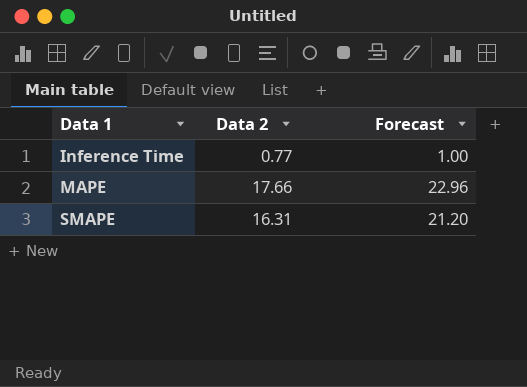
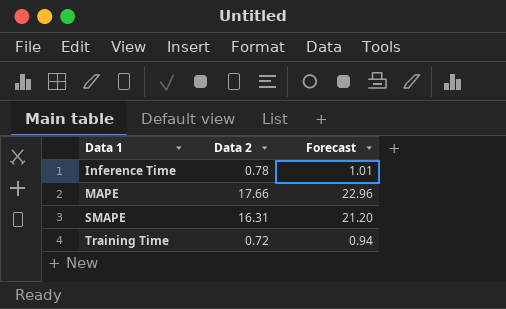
Inference Time | Data 2: 0.77 -> 0.78
Inference Time | Forecast: 1.00 -> 1.01
row Training Time: none -> 0.72 | 0.94

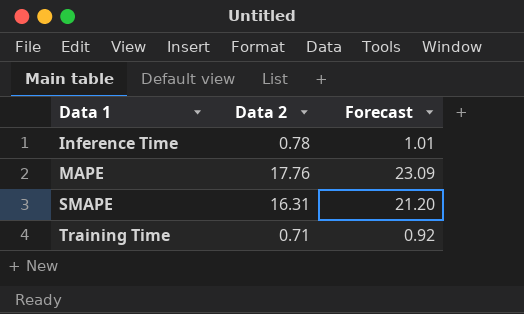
MAPE | Data 2: 17.66 -> 17.76
MAPE | Forecast: 22.96 -> 23.09
Training Time | Data 2: 0.72 -> 0.71
Training Time | Forecast: 0.94 -> 0.92

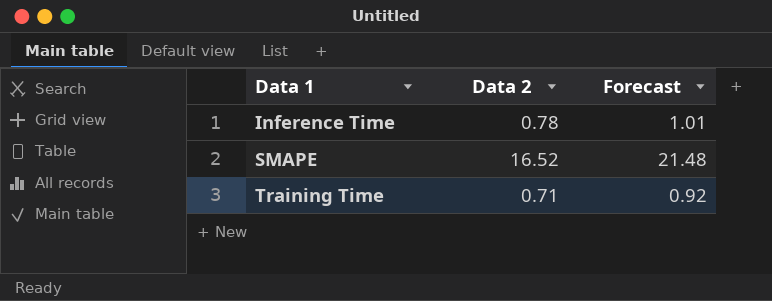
row MAPE: 17.76 | 23.09 -> none
SMAPE | Data 2: 16.31 -> 16.52
SMAPE | Forecast: 21.20 -> 21.48

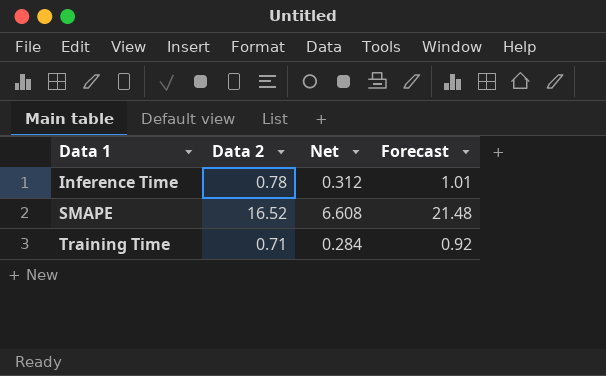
column Net | formula: none -> [Data 2] * 0.4

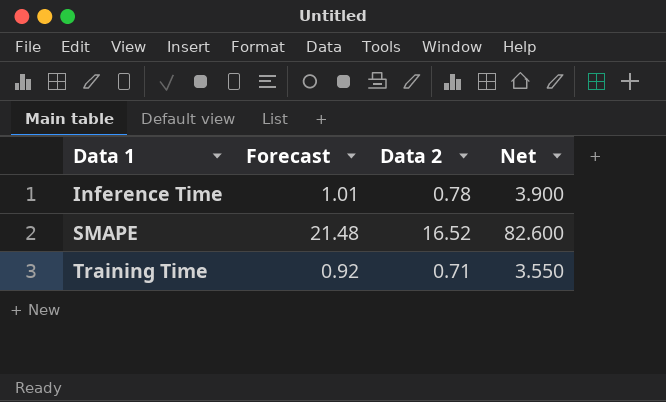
column Forecast | position: 4 -> 2
column Net | formula: [Data 2] * 0.4 -> [Data 2] * 5

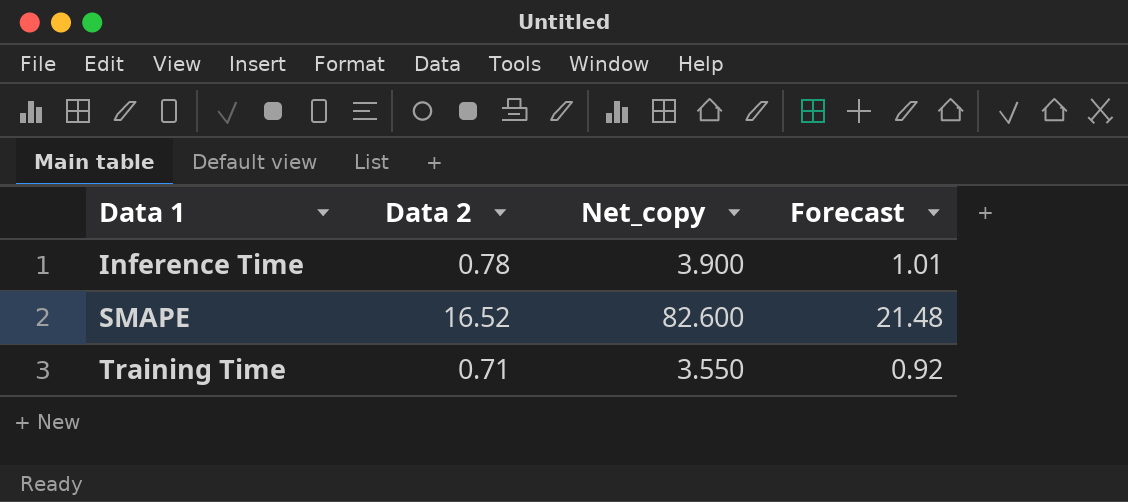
column name: Net -> Net_copy
column Forecast | position: 2 -> 4

